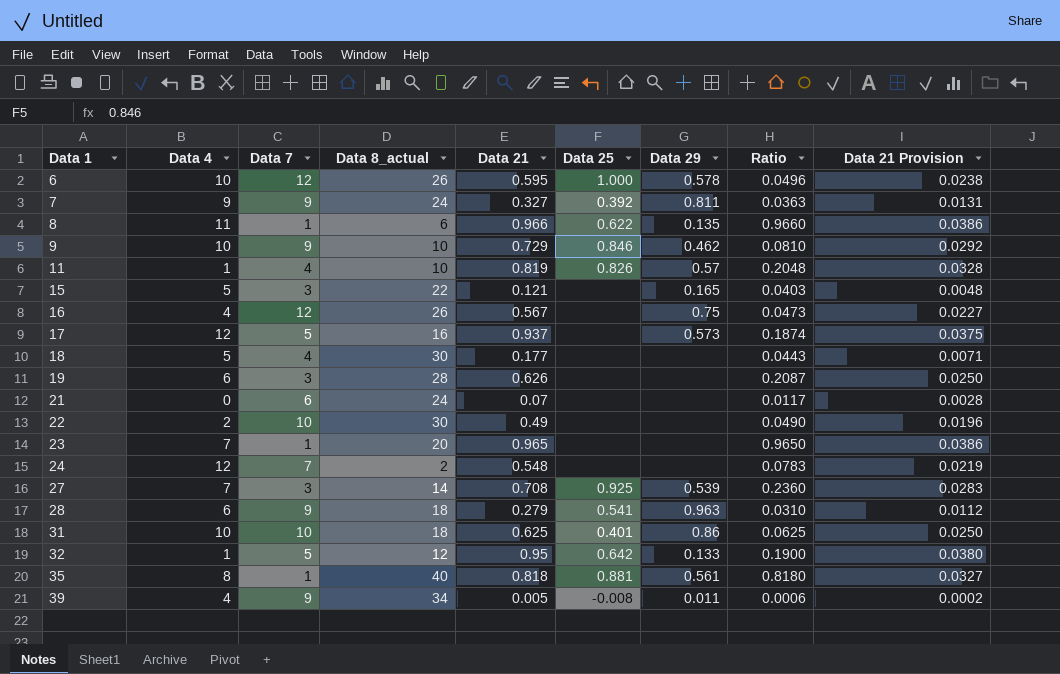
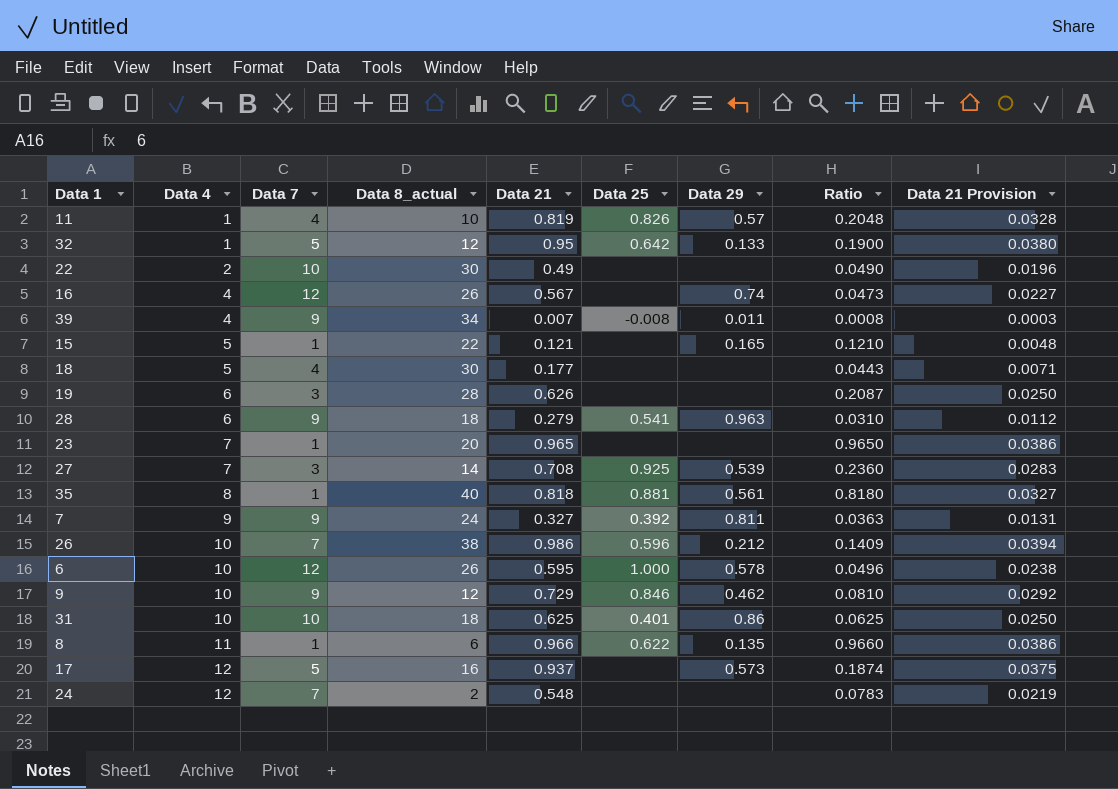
row order: Data 1 ascending -> Data 4 ascending
row 21: 0 | 6 | 24 | 0.07 | none | none | 0.0117 | 0.0028 -> none
16 | Data 29: 0.75 -> 0.74
39 | Data 21: 0.005 -> 0.007
39 | Ratio: 0.0006 -> 0.0008
39 | Data 21 Provision: 0.0002 -> 0.0003
15 | Data 7: 3 -> 1
15 | Ratio: 0.0403 -> 0.1210
row 26: none -> 10 | 7 | 38 | 0.986 | 0.596 | 0.212 | 0.1409 | 0.0394
9 | Data 8_actual: 10 -> 12

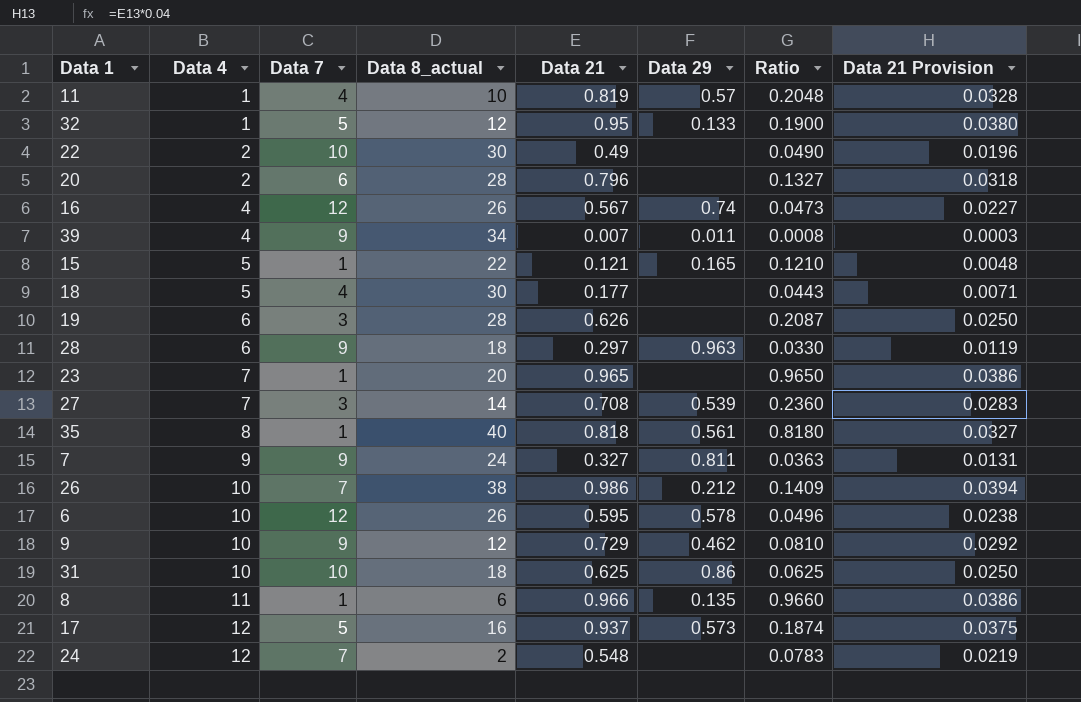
column Data 25 | position: 6 -> none
row 20: none -> 2 | 6 | 28 | 0.796 | none | 0.1327 | 0.0318
28 | Data 21: 0.279 -> 0.297
28 | Ratio: 0.0310 -> 0.0330
28 | Data 21 Provision: 0.0112 -> 0.0119

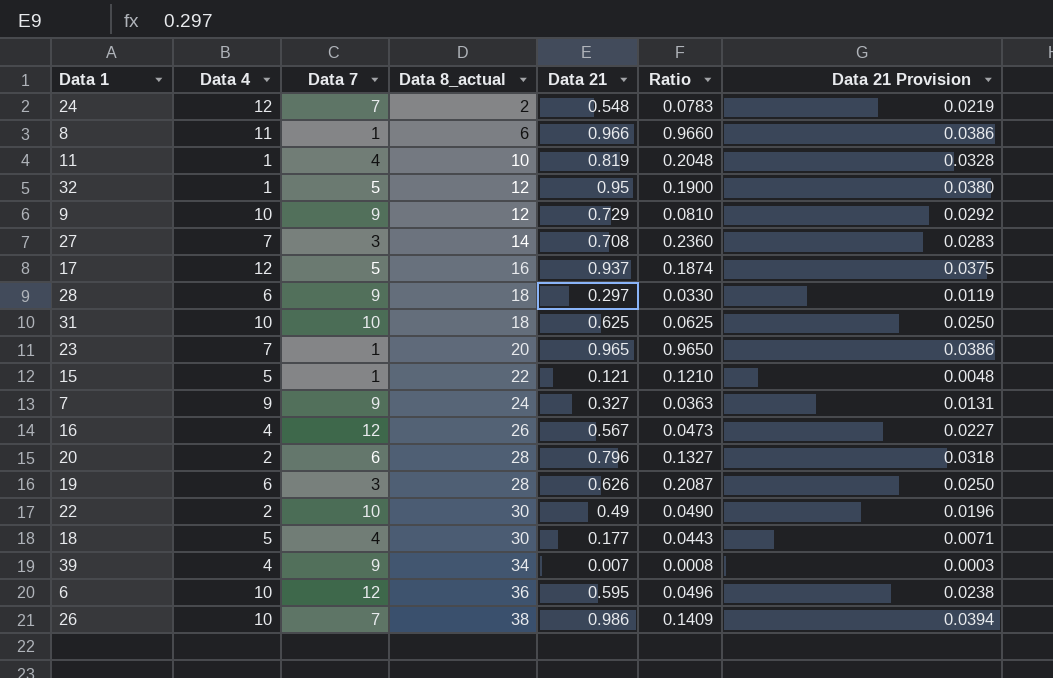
row order: Data 4 ascending -> Data 8_actual ascending
column Data 29 | position: 6 -> none
row 35: 8 | 1 | 40 | 0.818 | 0.561 | 0.8180 | 0.0327 -> none
6 | Data 8_actual: 26 -> 36

